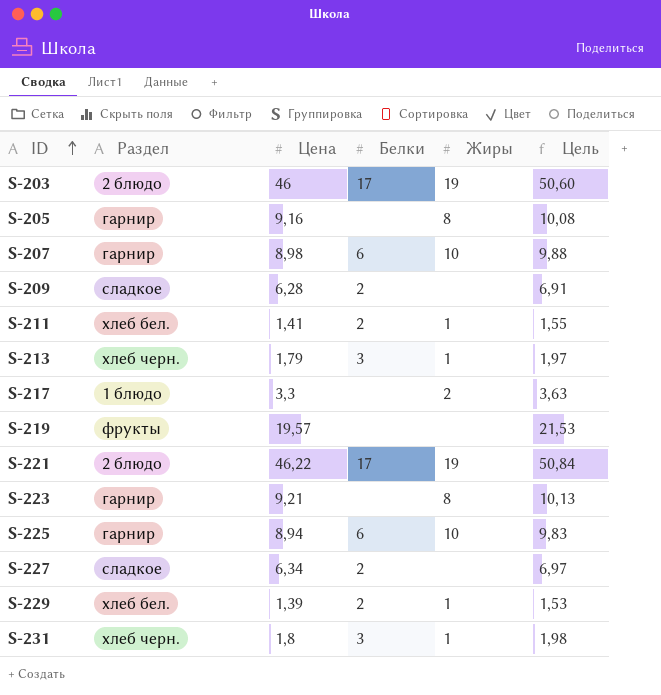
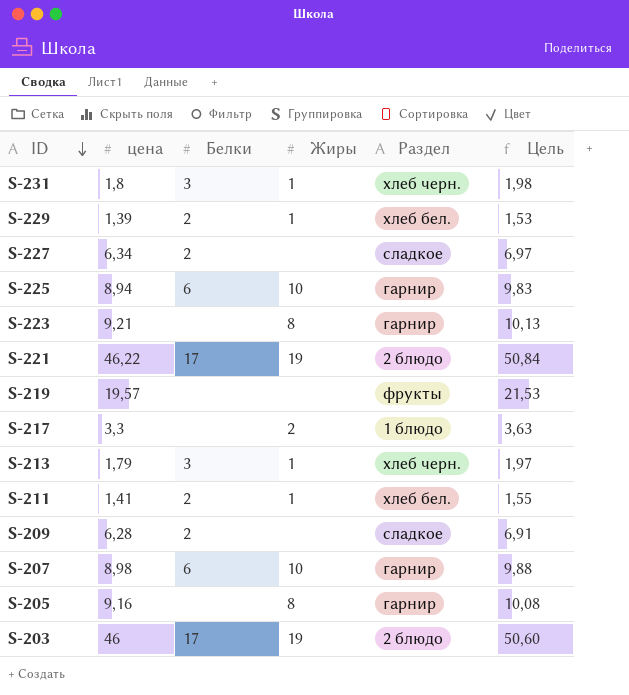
row order: ID ascending -> ID descending
column name: Цена -> цена
column Раздел | position: 2 -> 5

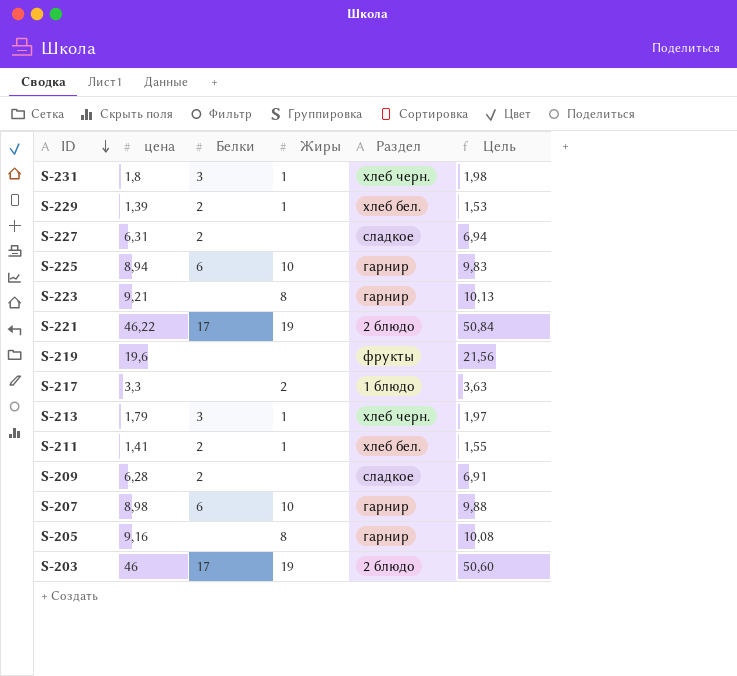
S-227 | цена: 6,34 -> 6,31
S-227 | Цель: 6,97 -> 6,94
S-219 | цена: 19,57 -> 19,6
S-219 | Цель: 21,53 -> 21,56

